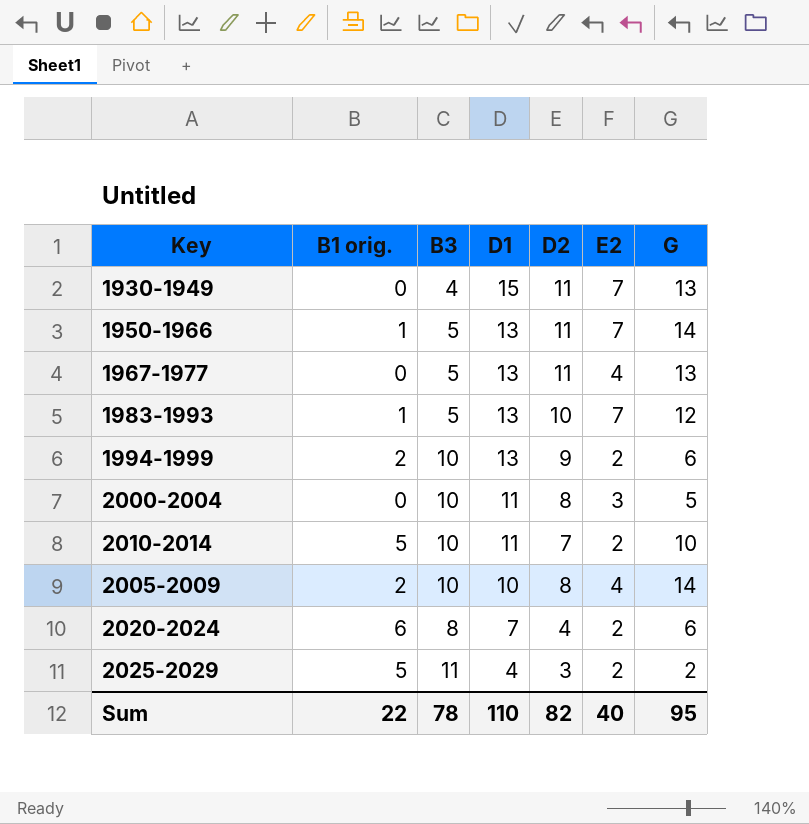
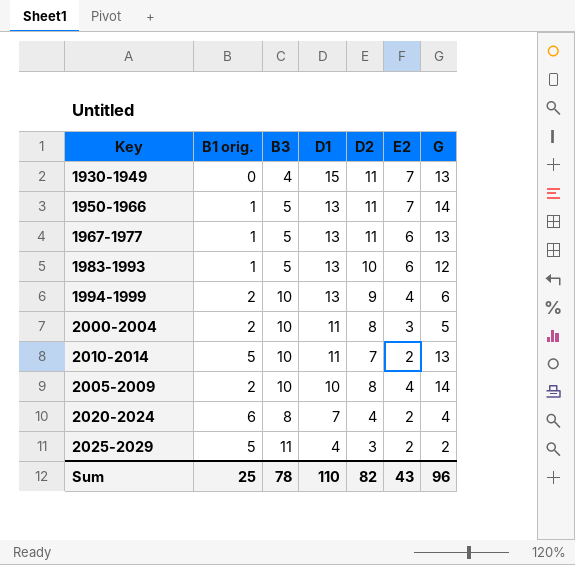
1967-1977 | B1 orig.: 0 -> 1
1967-1977 | E2: 4 -> 6
1983-1993 | E2: 7 -> 6
1994-1999 | E2: 2 -> 4
2000-2004 | B1 orig.: 0 -> 2
2010-2014 | G: 10 -> 13
2020-2024 | G: 6 -> 4
Sum | B1 orig.: 22 -> 25
Sum | E2: 40 -> 43
Sum | G: 95 -> 96

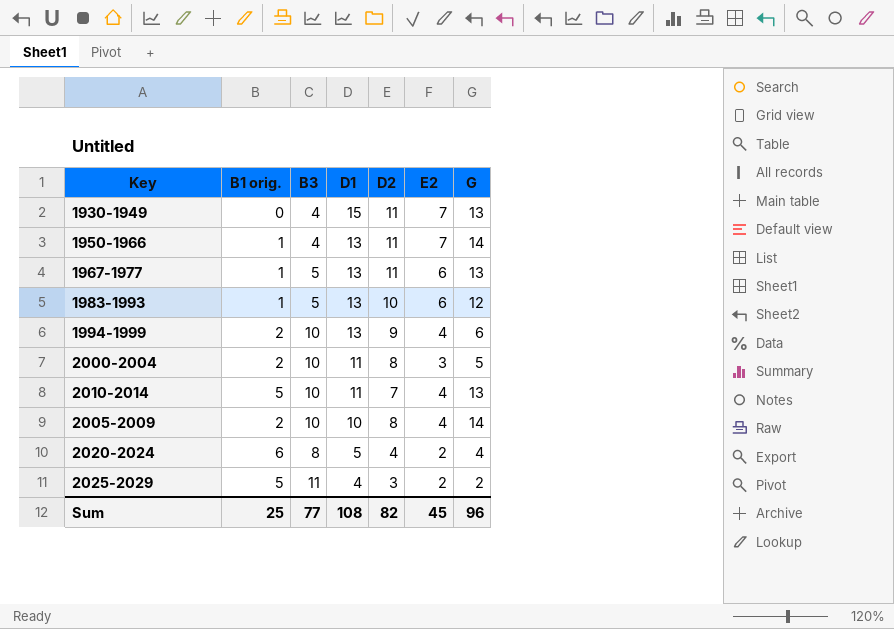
1950-1966 | B3: 5 -> 4
2010-2014 | E2: 2 -> 4
2020-2024 | D1: 7 -> 5
Sum | B3: 78 -> 77
Sum | D1: 110 -> 108
Sum | E2: 43 -> 45

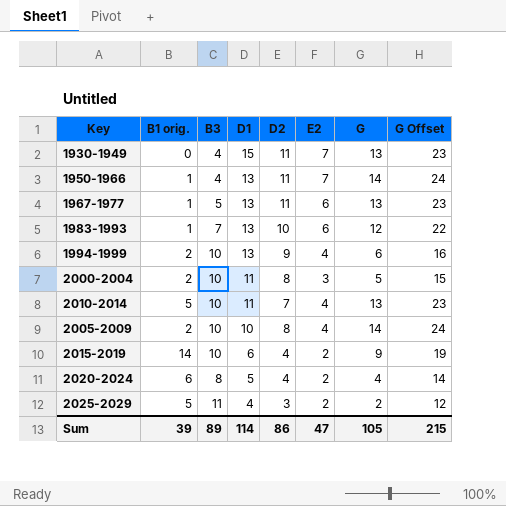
column G Offset | formula: none -> [G] + 10
1983-1993 | B3: 5 -> 7
row 2015-2019: none -> 14 | 10 | 6 | 4 | 2 | 9 | 19
Sum | B1 orig.: 25 -> 39
Sum | B3: 77 -> 89
Sum | D1: 108 -> 114
Sum | D2: 82 -> 86
Sum | E2: 45 -> 47
Sum | G: 96 -> 105

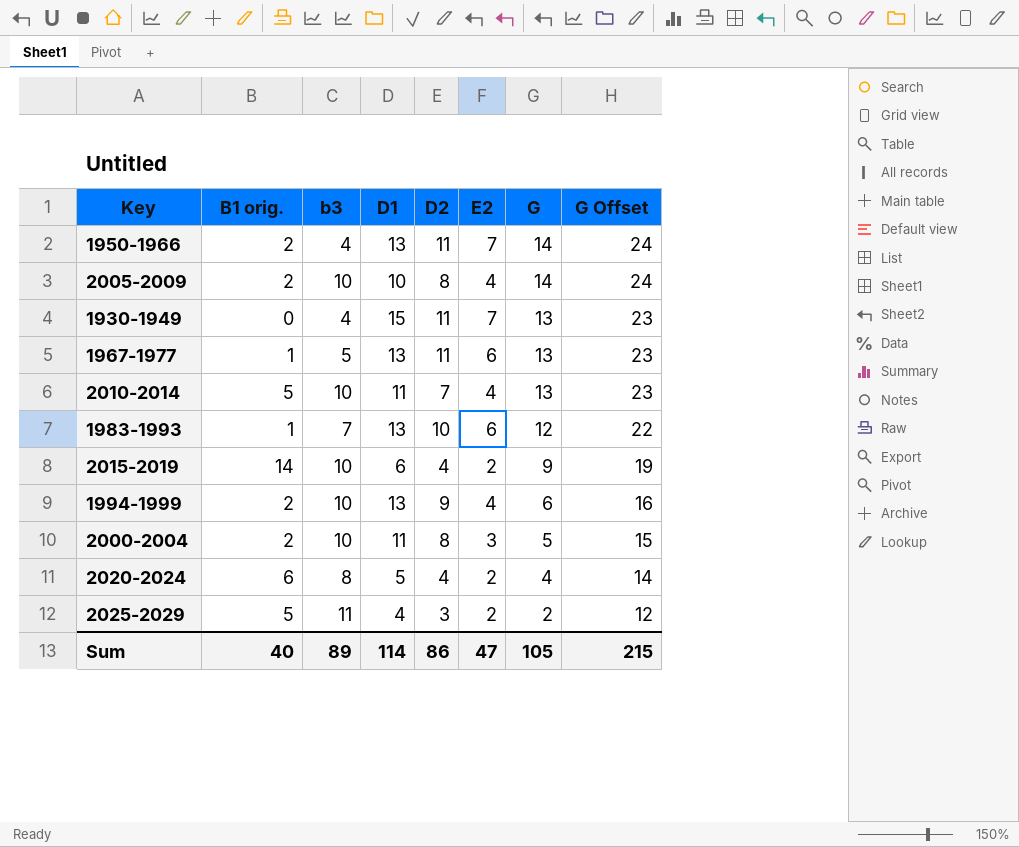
row order: D1 descending -> G descending
column name: B3 -> b3
1950-1966 | B1 orig.: 1 -> 2
Sum | B1 orig.: 39 -> 40

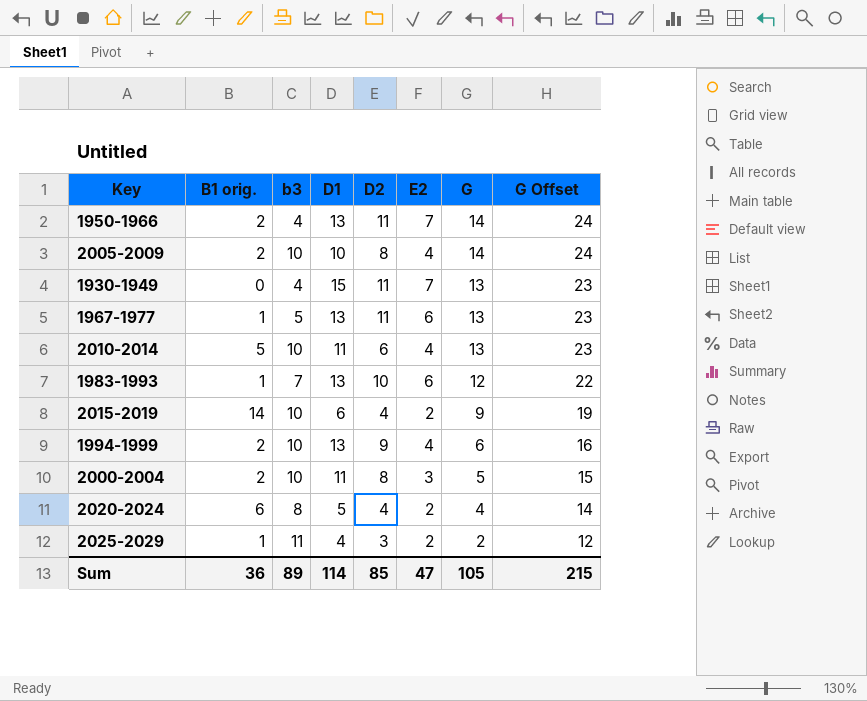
2010-2014 | D2: 7 -> 6
2025-2029 | B1 orig.: 5 -> 1
Sum | B1 orig.: 40 -> 36
Sum | D2: 86 -> 85

